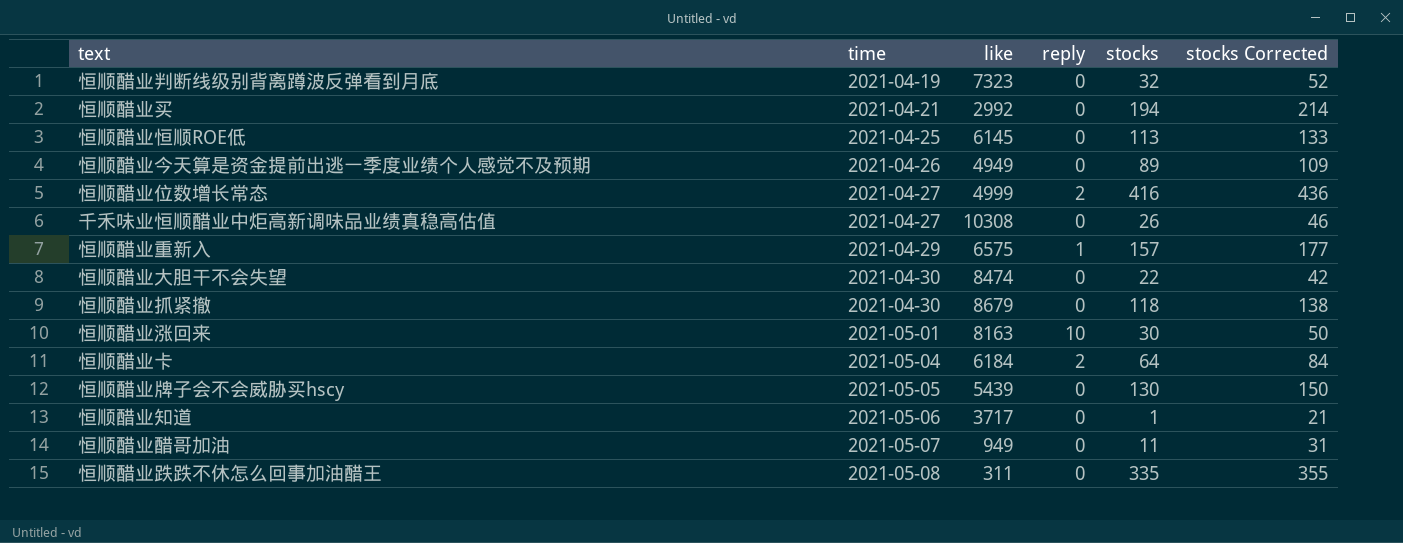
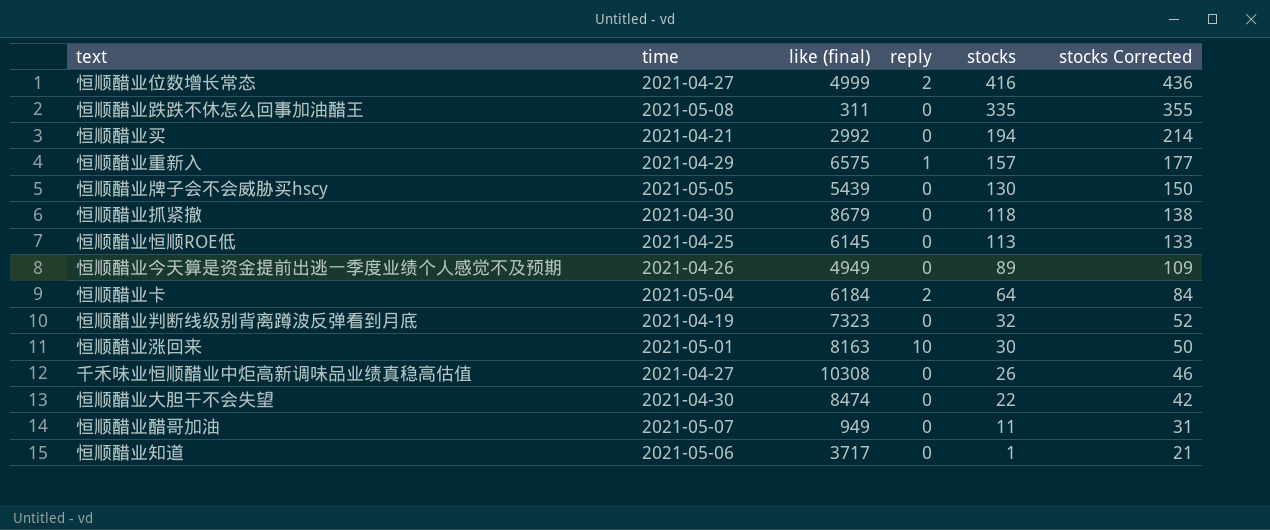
row order: time ascending -> stocks descending
column name: like -> like (final)

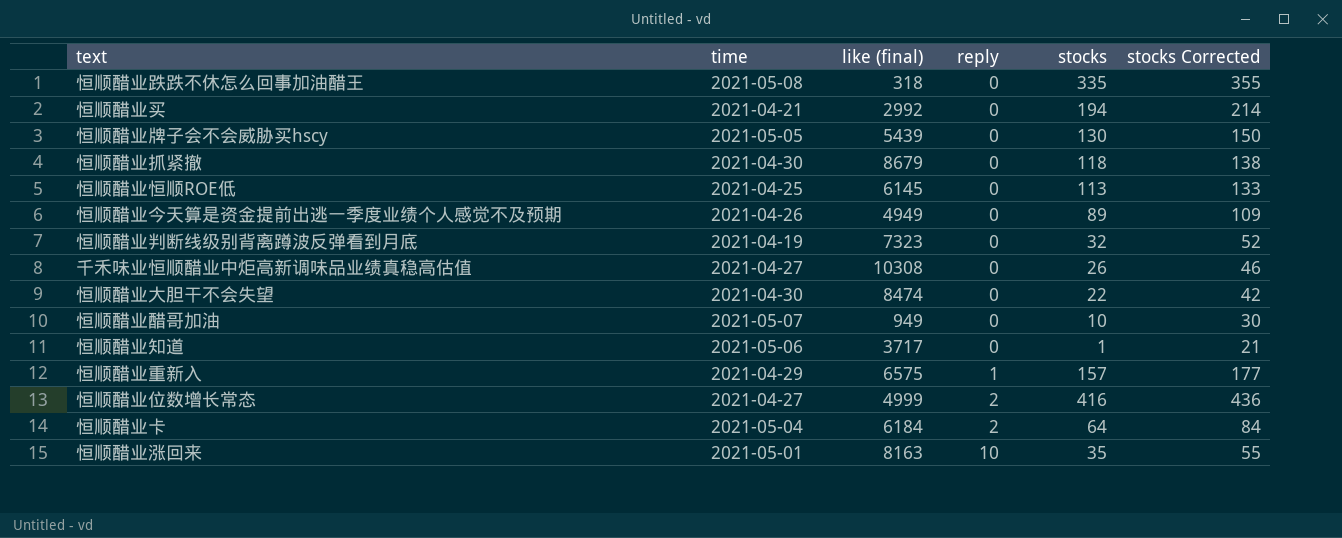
row order: stocks descending -> reply ascending
恒顺醋业跌跌不休怎么回事加油醋王 | like (final): 311 -> 318
恒顺醋业醋哥加油 | stocks: 11 -> 10
恒顺醋业醋哥加油 | stocks Corrected: 31 -> 30
恒顺醋业涨回来 | stocks: 30 -> 35
恒顺醋业涨回来 | stocks Corrected: 50 -> 55

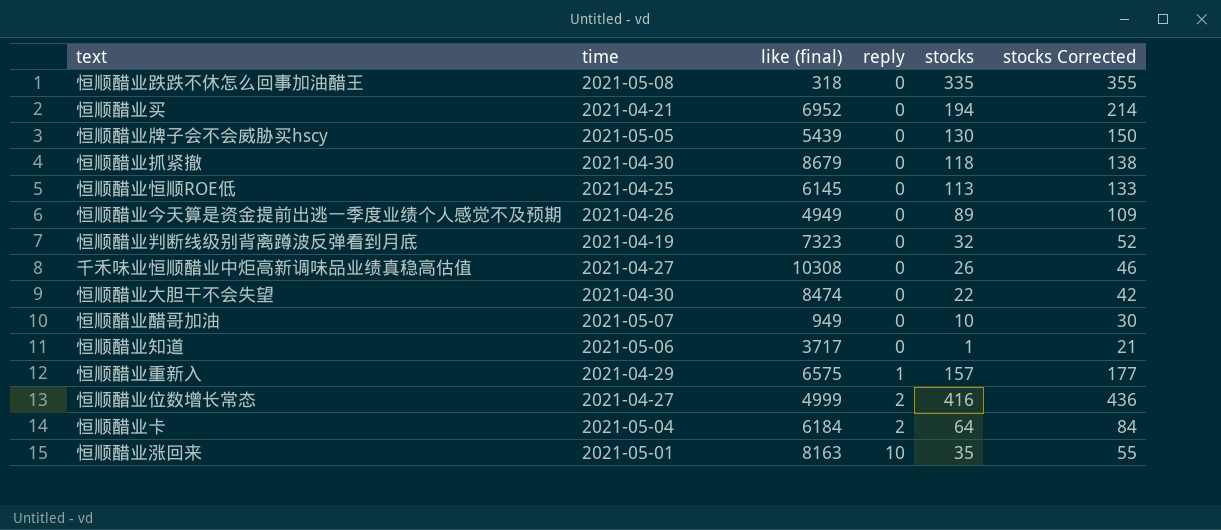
恒顺醋业买 | like (final): 2992 -> 6952

